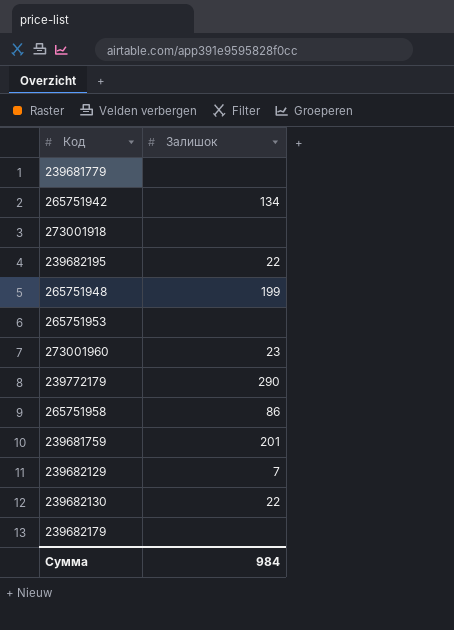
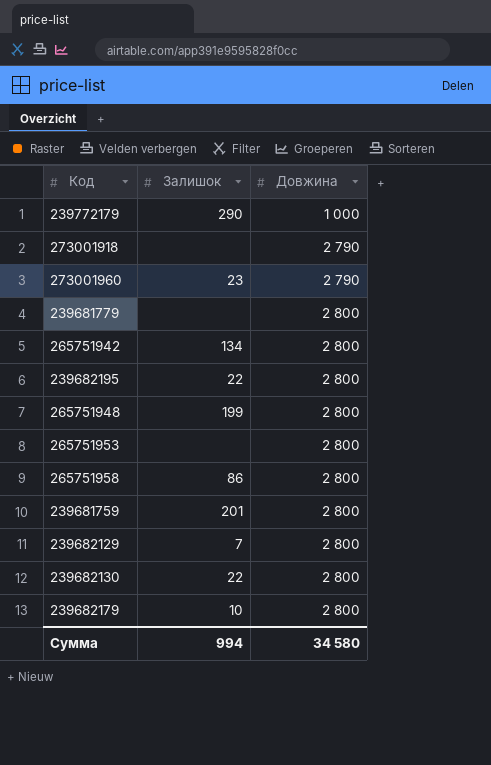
row order: none -> Довжина ascending
column Довжина | position: none -> 3
239682179 | Залишок: none -> 10
Сумма | Залишок: 984 -> 994

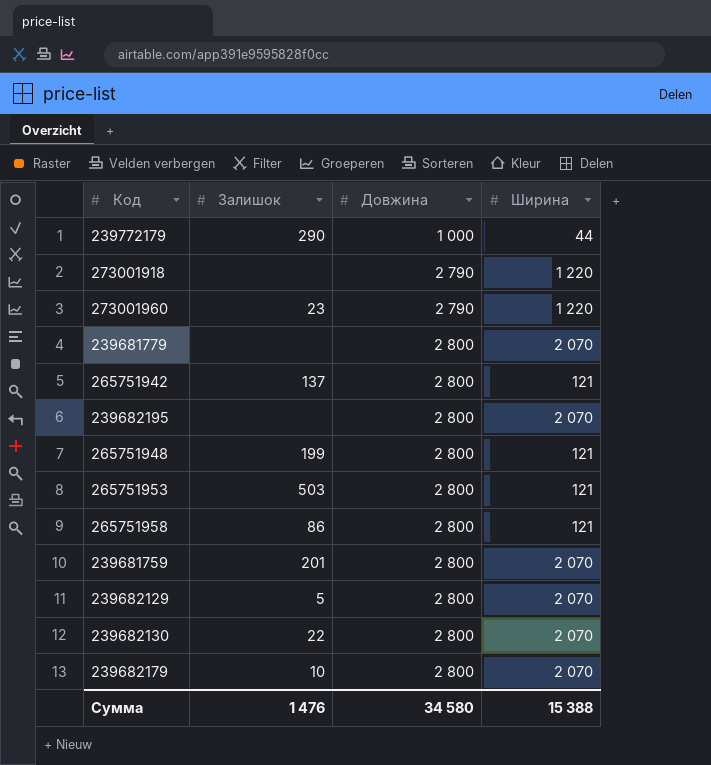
column Ширина | position: none -> 4
265751942 | Залишок: 134 -> 137
239682195 | Залишок: 22 -> none
265751953 | Залишок: none -> 503
239682129 | Залишок: 7 -> 5
Сумма | Залишок: 994 -> 1 476

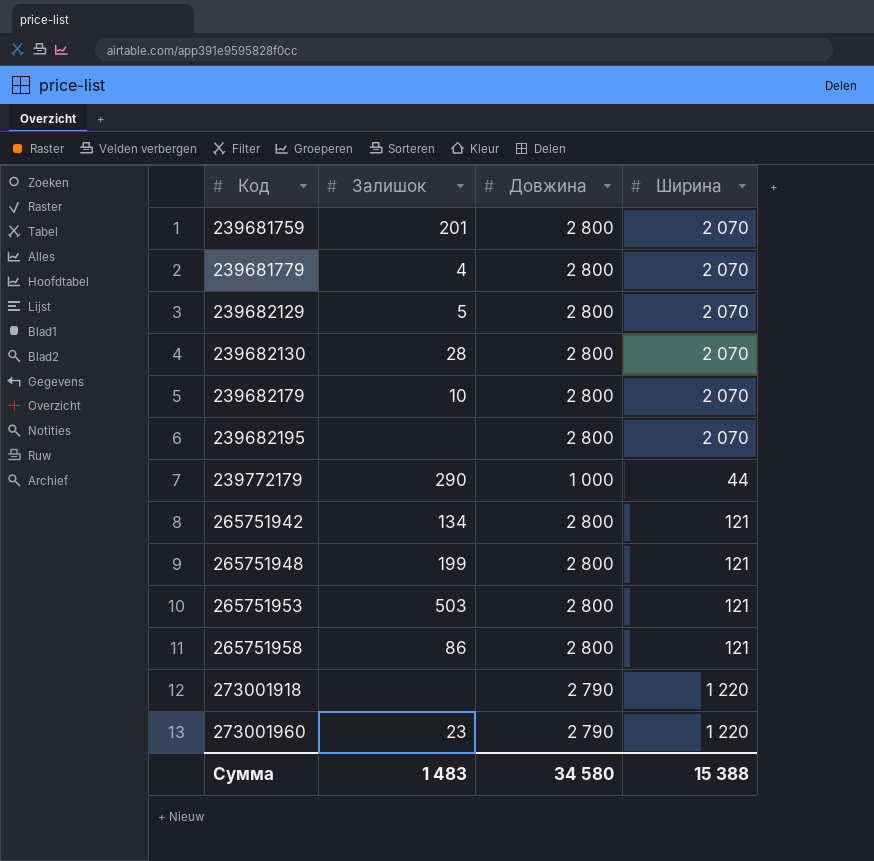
row order: Довжина ascending -> Код ascending
239681779 | Залишок: none -> 4
239682130 | Залишок: 22 -> 28
265751942 | Залишок: 137 -> 134
Сумма | Залишок: 1 476 -> 1 483

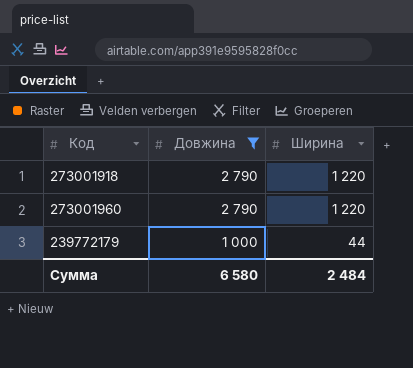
filter: none -> Довжина != 2 800
row order: Код ascending -> Довжина descending
column Залишок | position: 2 -> none
Сумма | Довжина: 34 580 -> 6 580
Сумма | Ширина: 15 388 -> 2 484

